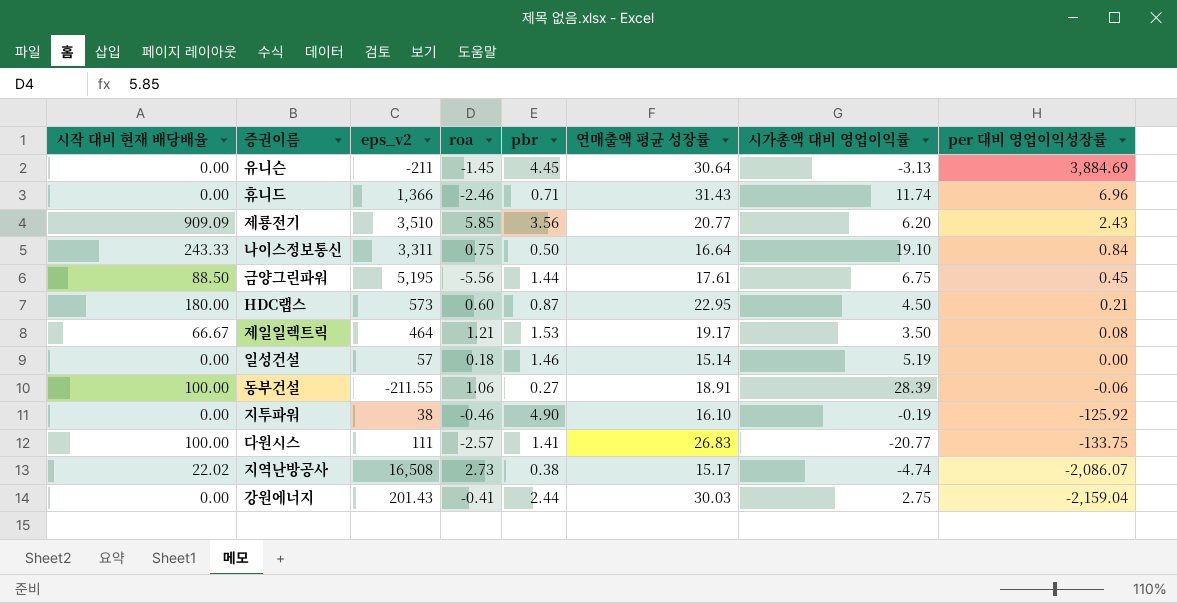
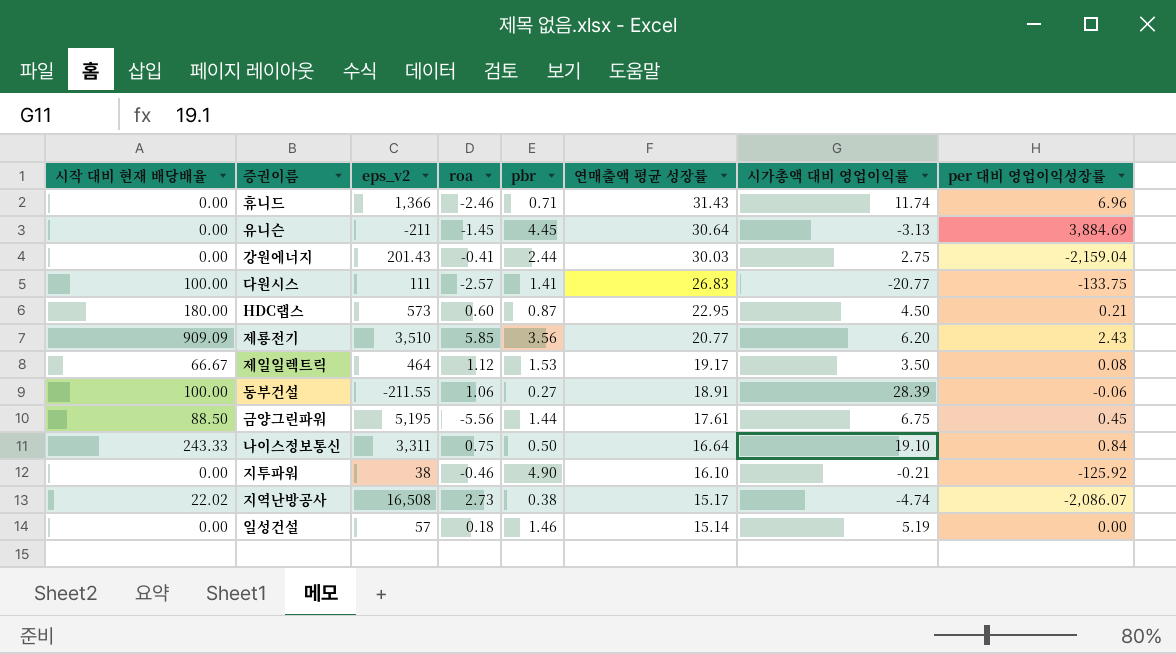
row order: per 대비 영업이익성장률 descending -> 연매출액 평균 성장률 descending
제일일렉트릭 | roa: 1.21 -> 1.12
지투파워 | 시가총액 대비 영업이익률: -0.19 -> -0.21

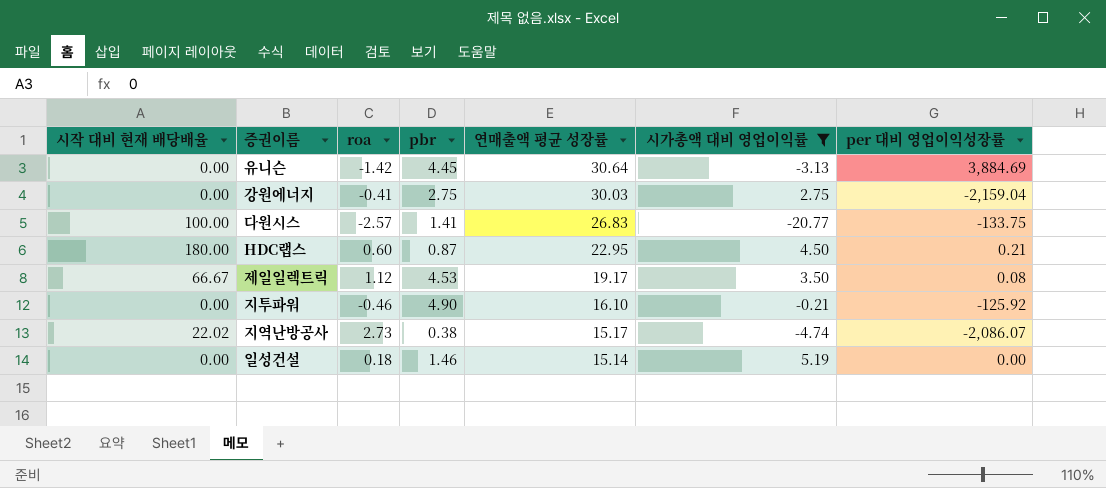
filter: none -> 시가총액 대비 영업이익률 <= 5.19
column eps_v2 | position: 3 -> none
유니슨 | roa: -1.45 -> -1.42
강원에너지 | pbr: 2.44 -> 2.75
제일일렉트릭 | pbr: 1.53 -> 4.53

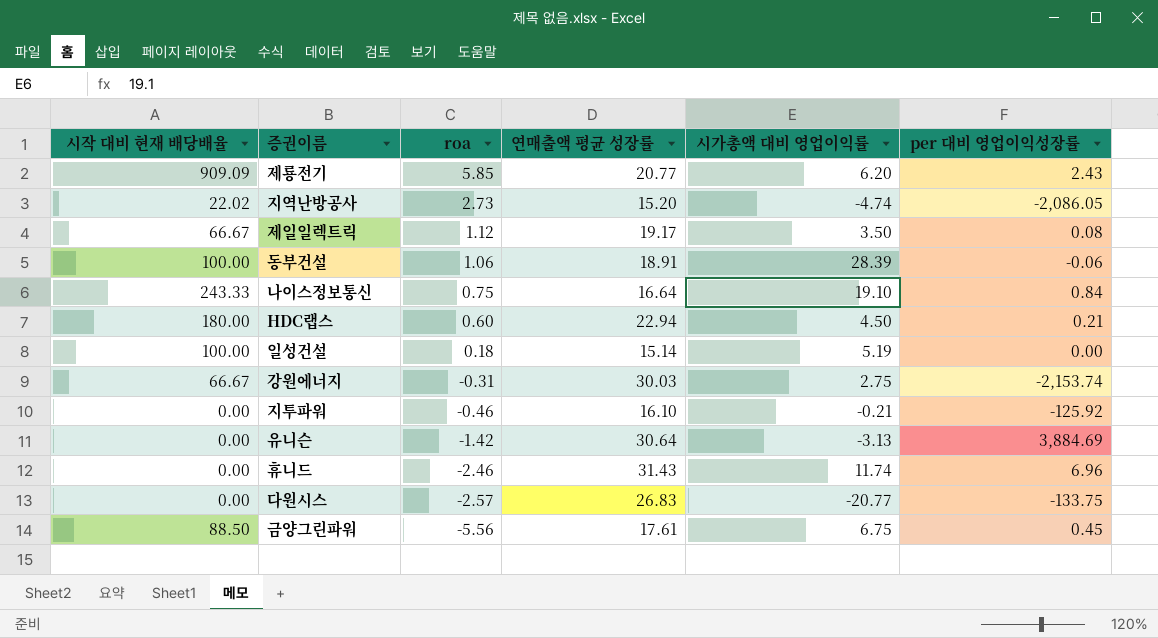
filter: 시가총액 대비 영업이익률 <= 5.19 -> none
row order: 연매출액 평균 성장률 descending -> roa descending
column pbr | position: 4 -> none
지역난방공사 | 연매출액 평균 성장률: 15.17 -> 15.20
지역난방공사 | per 대비 영업이익성장률: -2,086.07 -> -2,086.05
HDC랩스 | 연매출액 평균 성장률: 22.95 -> 22.94
일성건설 | 시작 대비 현재 배당배율: 0.00 -> 100.00
강원에너지 | 시작 대비 현재 배당배율: 0.00 -> 66.67
강원에너지 | roa: -0.41 -> -0.31
강원에너지 | per 대비 영업이익성장률: -2,159.04 -> -2,153.74
다원시스 | 시작 대비 현재 배당배율: 100.00 -> 0.00

